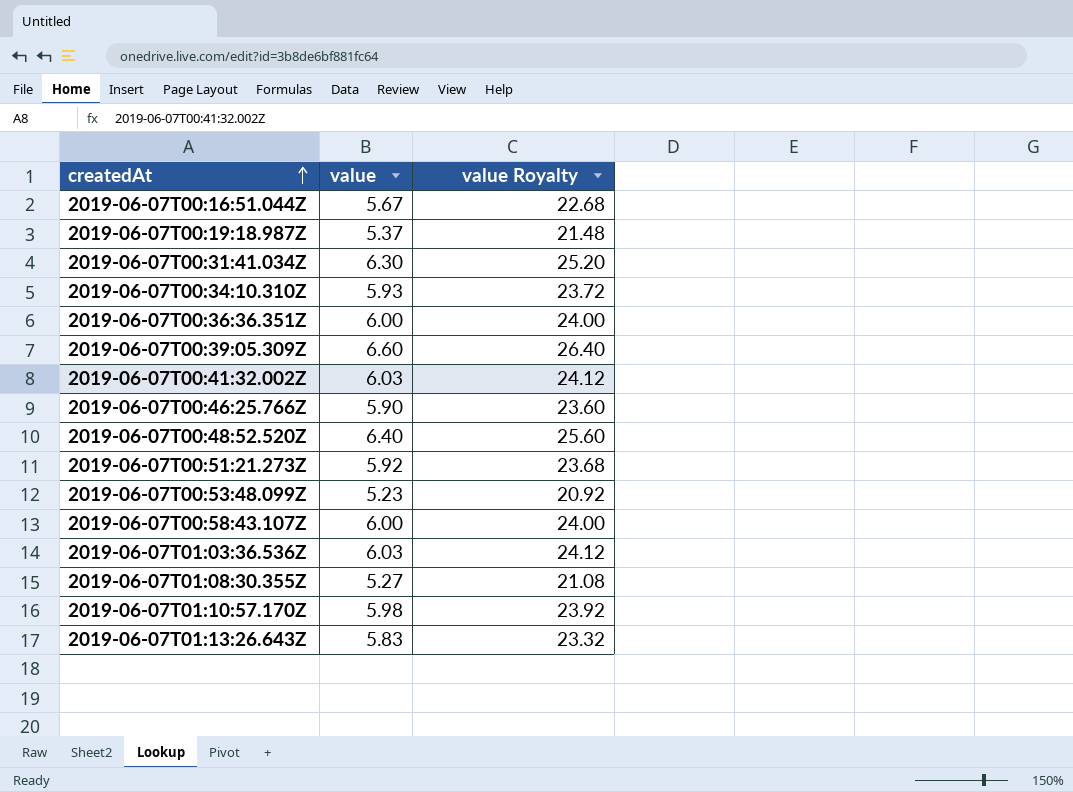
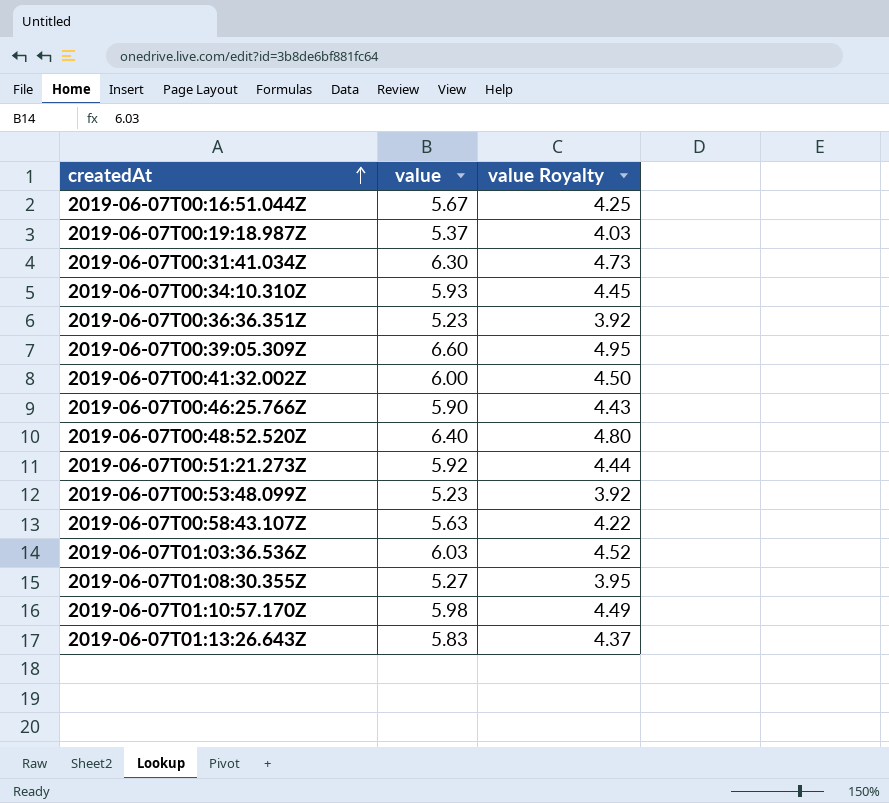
column value Royalty | formula: [value] * 4 -> [value] * 0.75
2019-06-07T00:36:36.351Z | value: 6.00 -> 5.23
2019-06-07T00:41:32.002Z | value: 6.03 -> 6.00
2019-06-07T00:58:43.107Z | value: 6.00 -> 5.63

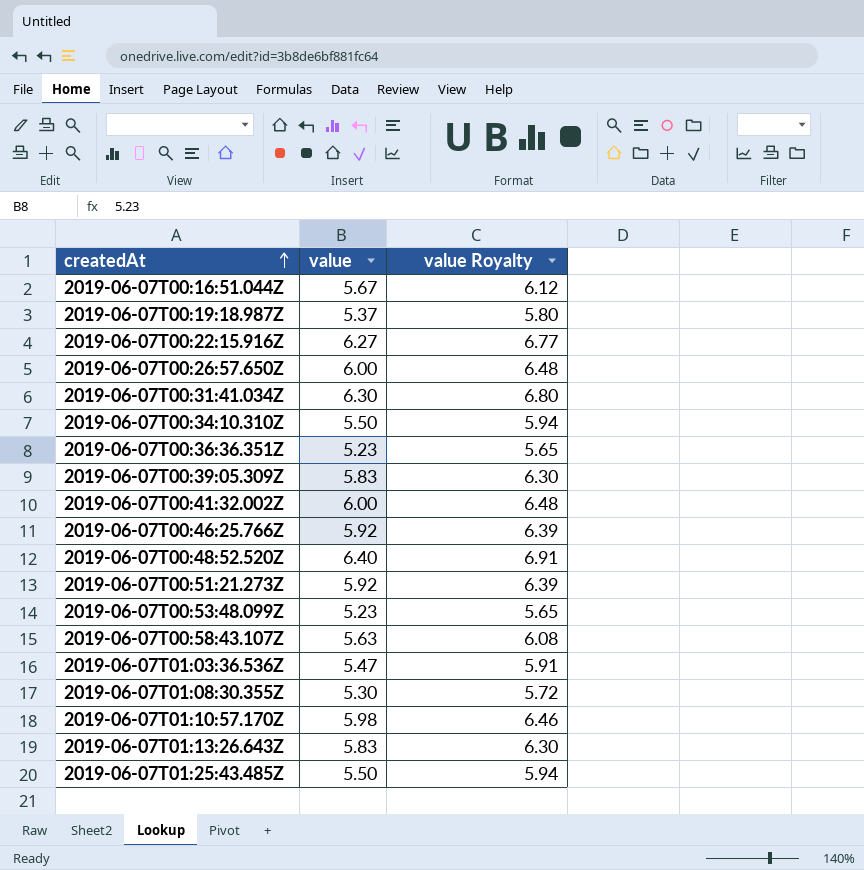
column value Royalty | formula: [value] * 0.75 -> [value] * 1.08
row 2019-06-07T00:22:15.916Z: none -> 6.27 | 6.77
row 2019-06-07T00:26:57.650Z: none -> 6.00 | 6.48
2019-06-07T00:34:10.310Z | value: 5.93 -> 5.50
2019-06-07T00:39:05.309Z | value: 6.60 -> 5.83
2019-06-07T00:46:25.766Z | value: 5.90 -> 5.92
2019-06-07T01:03:36.536Z | value: 6.03 -> 5.47
2019-06-07T01:08:30.355Z | value: 5.27 -> 5.30
row 2019-06-07T01:25:43.485Z: none -> 5.50 | 5.94

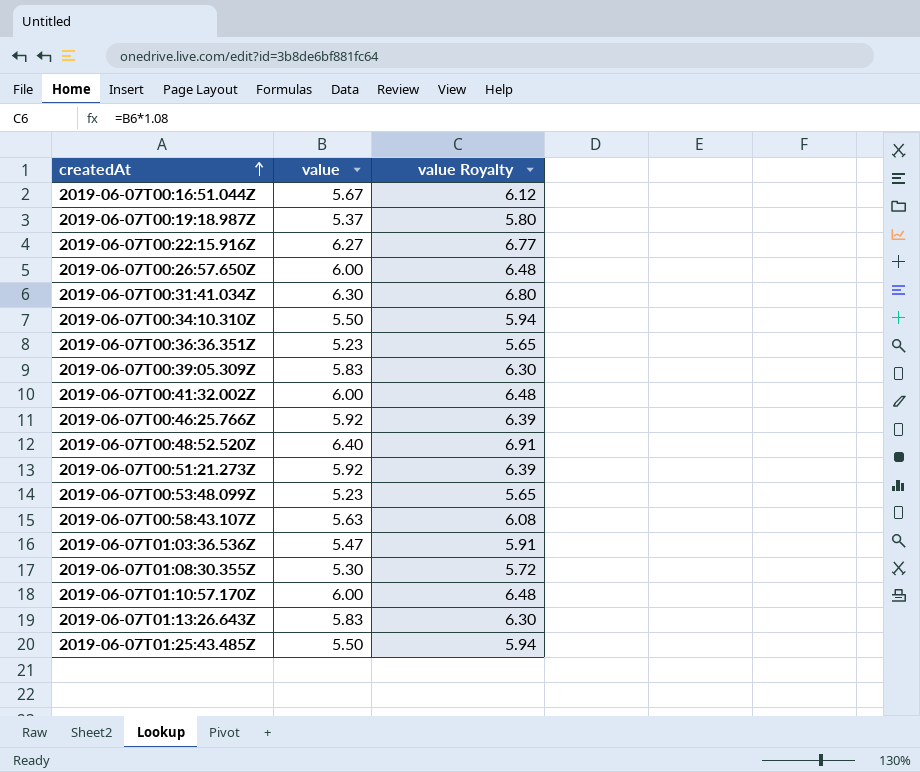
2019-06-07T01:10:57.170Z | value: 5.98 -> 6.00
2019-06-07T01:10:57.170Z | value Royalty: 6.46 -> 6.48

